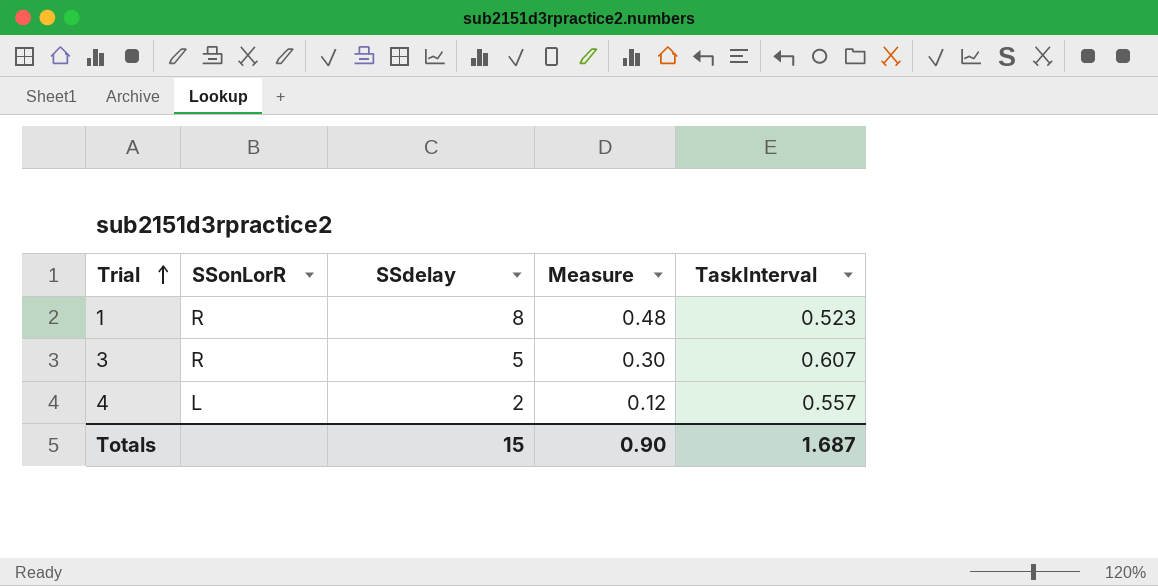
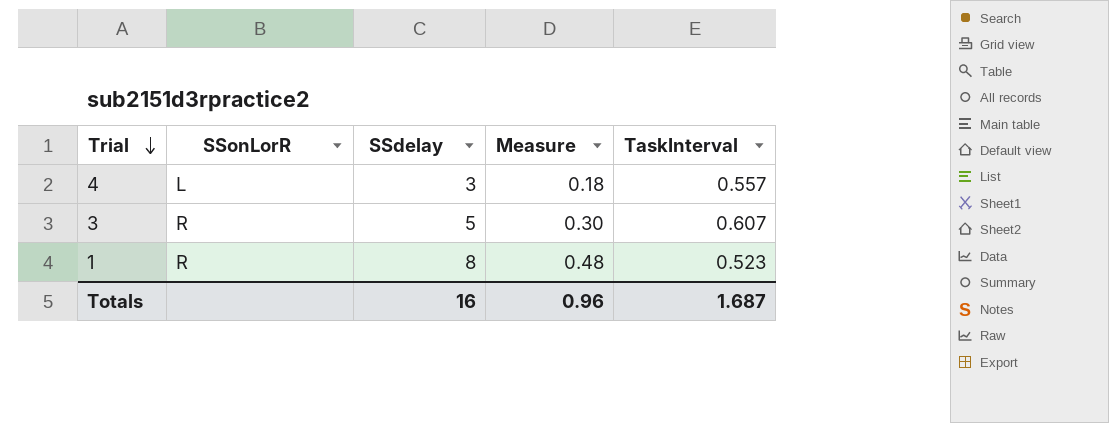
row order: Trial ascending -> Trial descending
4 | SSdelay: 2 -> 3
4 | Measure: 0.12 -> 0.18
Totals | SSdelay: 15 -> 16
Totals | Measure: 0.90 -> 0.96

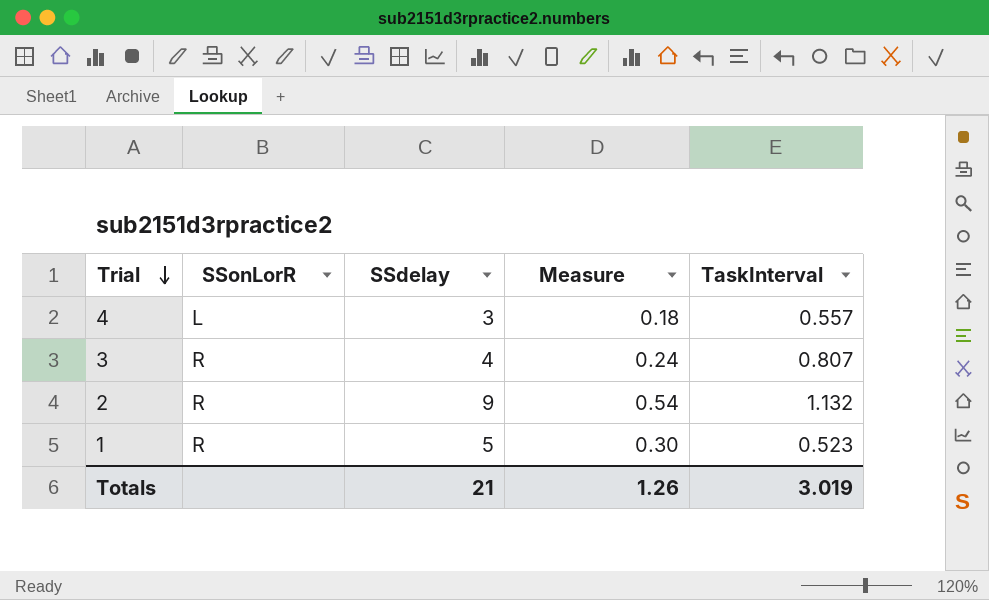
3 | SSdelay: 5 -> 4
3 | Measure: 0.30 -> 0.24
3 | TaskInterval: 0.607 -> 0.807
row 2: none -> R | 9 | 0.54 | 1.132
1 | SSdelay: 8 -> 5
1 | Measure: 0.48 -> 0.30
Totals | SSdelay: 16 -> 21
Totals | Measure: 0.96 -> 1.26
Totals | TaskInterval: 1.687 -> 3.019

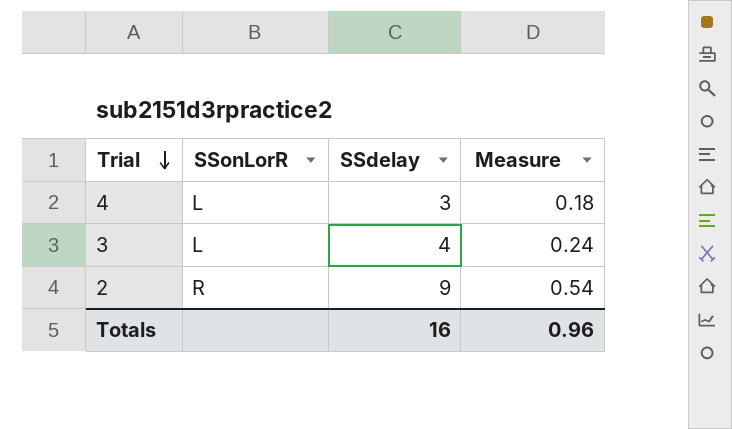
column TaskInterval | position: 5 -> none
row 1: R | 5 | 0.30 | 0.523 -> none
3 | SSonLorR: R -> L
Totals | SSdelay: 21 -> 16
Totals | Measure: 1.26 -> 0.96

